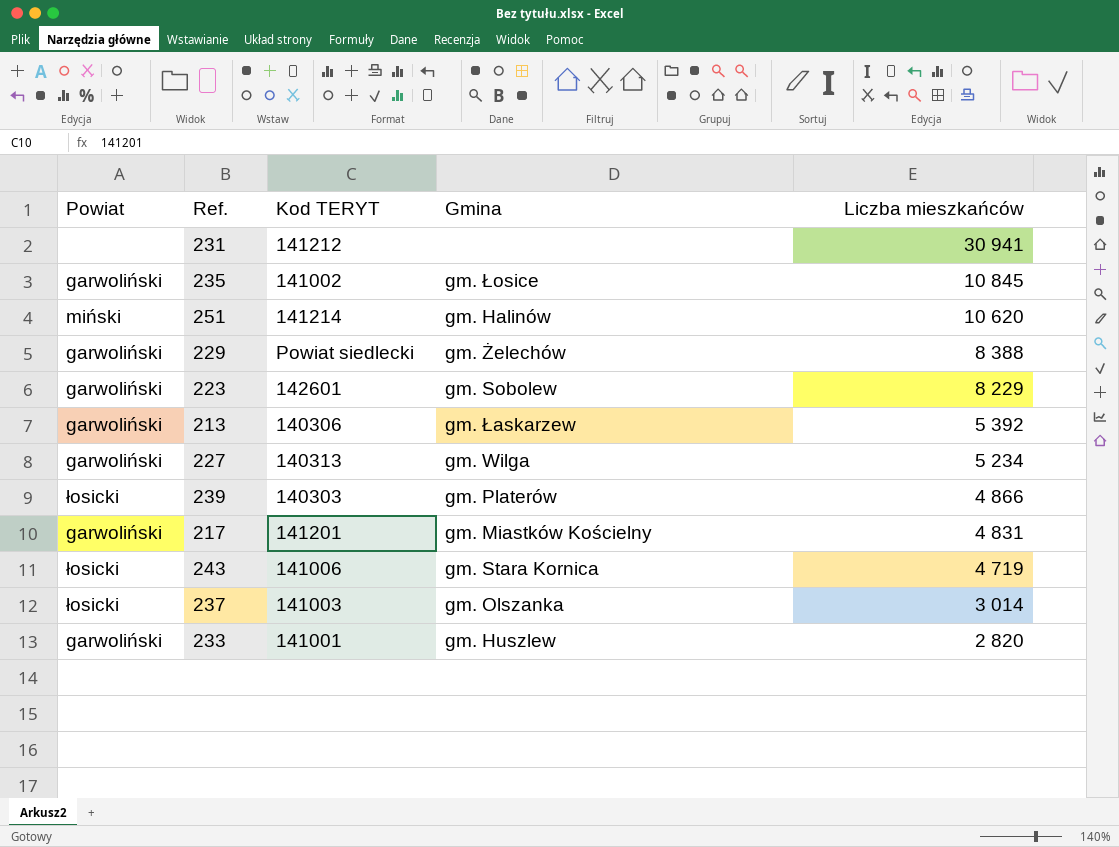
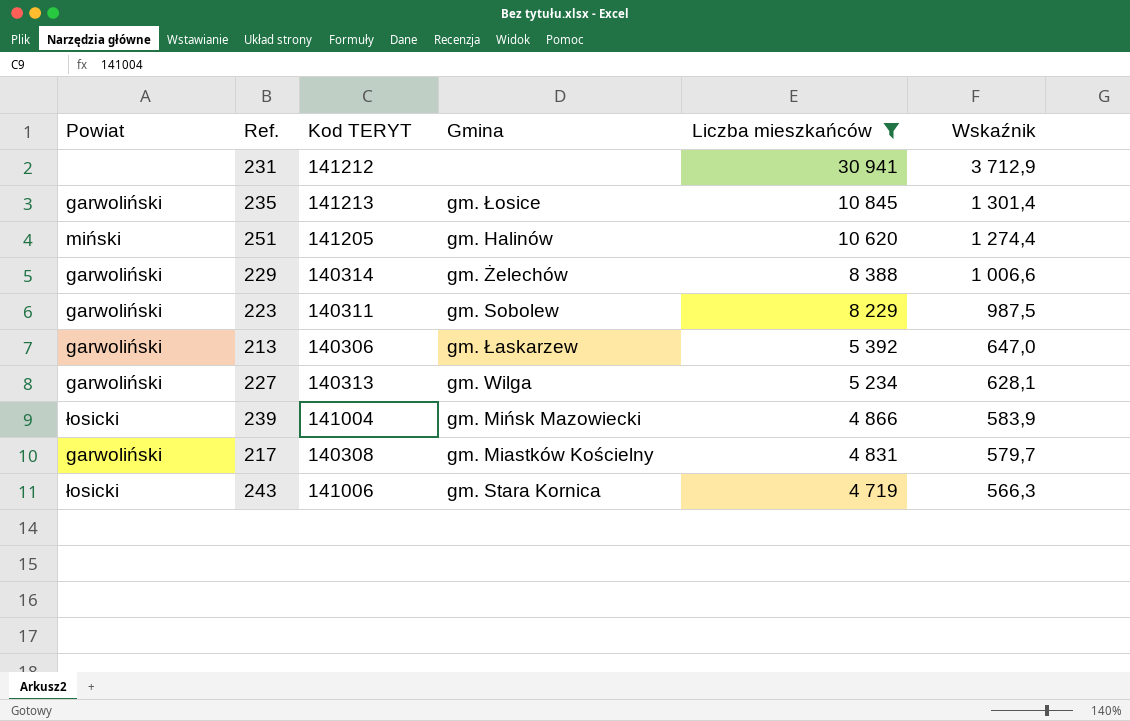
filter: none -> Liczba mieszkańców >= 4 719
column Wskaźnik | formula: none -> [Liczba mieszkańców] * 0,12
235 | Kod TERYT: 141002 -> 141213
251 | Kod TERYT: 141214 -> 141205
229 | Kod TERYT: Powiat siedlecki -> 140314
223 | Kod TERYT: 142601 -> 140311
239 | Kod TERYT: 140303 -> 141004
239 | Gmina: gm. Platerów -> gm. Mińsk Mazowiecki
217 | Kod TERYT: 141201 -> 140308

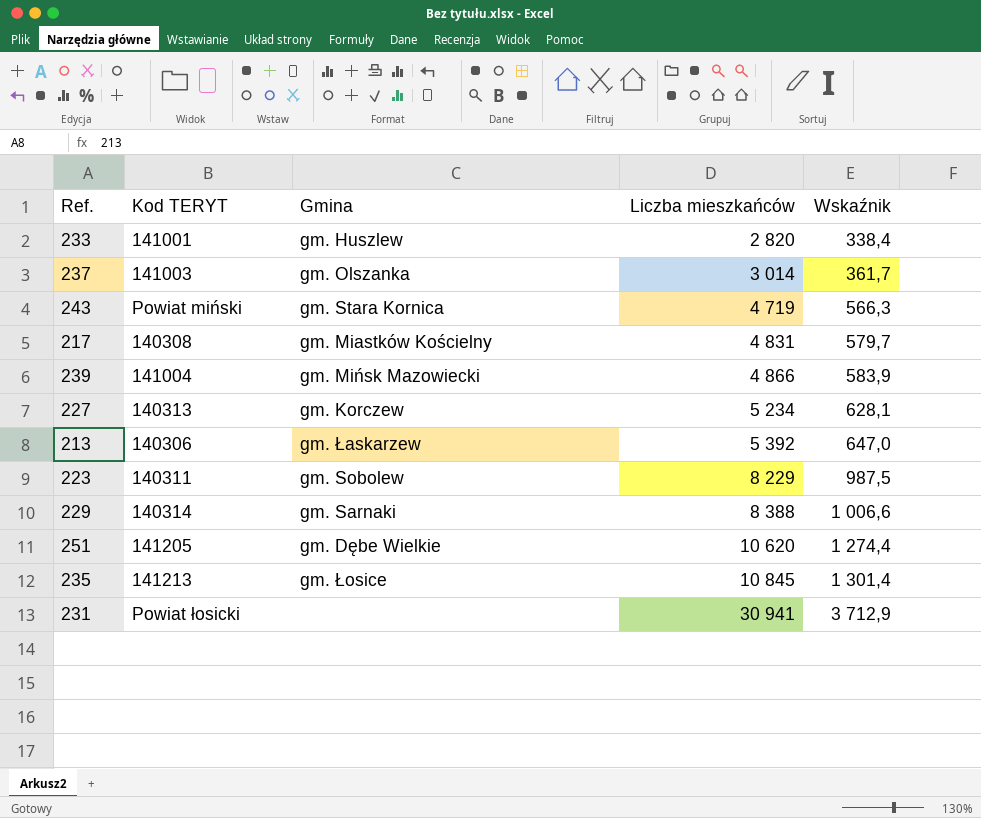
filter: Liczba mieszkańców >= 4 719 -> none
row order: Liczba mieszkańców descending -> Liczba mieszkańców ascending
column Powiat | position: 1 -> none
243 | Kod TERYT: 141006 -> Powiat miński
227 | Gmina: gm. Wilga -> gm. Korczew
229 | Gmina: gm. Żelechów -> gm. Sarnaki
251 | Gmina: gm. Halinów -> gm. Dębe Wielkie
231 | Kod TERYT: 141212 -> Powiat łosicki

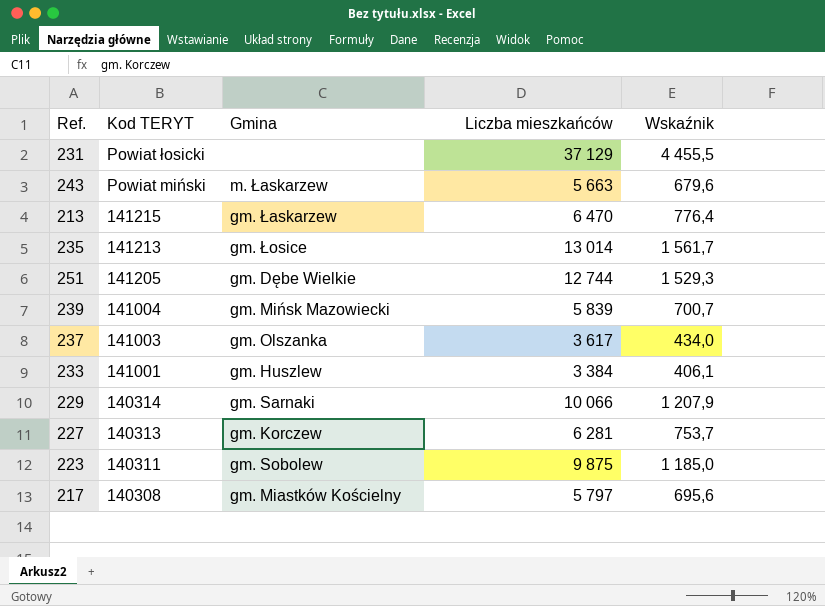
row order: Liczba mieszkańców ascending -> Kod TERYT descending
231 | Liczba mieszkańców: 30 941 -> 37 129
231 | Wskaźnik: 3 712,9 -> 4 455,5
243 | Gmina: gm. Stara Kornica -> m. Łaskarzew
243 | Liczba mieszkańców: 4 719 -> 5 663
243 | Wskaźnik: 566,3 -> 679,6
213 | Kod TERYT: 140306 -> 141215
213 | Liczba mieszkańców: 5 392 -> 6 470
213 | Wskaźnik: 647,0 -> 776,4
235 | Liczba mieszkańców: 10 845 -> 13 014
235 | Wskaźnik: 1 301,4 -> 1 561,7
251 | Liczba mieszkańców: 10 620 -> 12 744
251 | Wskaźnik: 1 274,4 -> 1 529,3
239 | Liczba mieszkańców: 4 866 -> 5 839
239 | Wskaźnik: 583,9 -> 700,7
237 | Liczba mieszkańców: 3 014 -> 3 617
237 | Wskaźnik: 361,7 -> 434,0
233 | Liczba mieszkańców: 2 820 -> 3 384
233 | Wskaźnik: 338,4 -> 406,1
229 | Liczba mieszkańców: 8 388 -> 10 066
229 | Wskaźnik: 1 006,6 -> 1 207,9
227 | Liczba mieszkańców: 5 234 -> 6 281
227 | Wskaźnik: 628,1 -> 753,7
223 | Liczba mieszkańców: 8 229 -> 9 875
223 | Wskaźnik: 987,5 -> 1 185,0
217 | Liczba mieszkańców: 4 831 -> 5 797
217 | Wskaźnik: 579,7 -> 695,6

